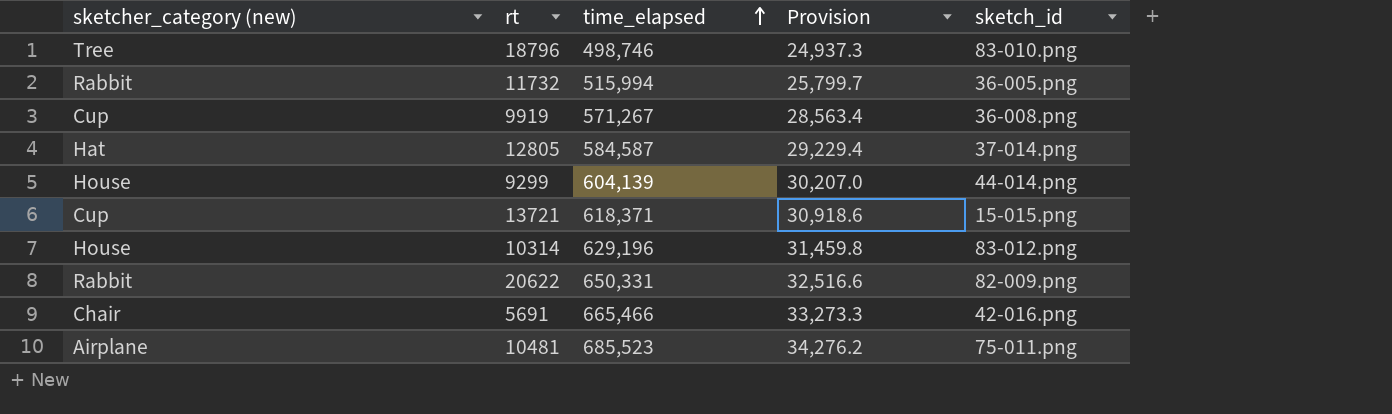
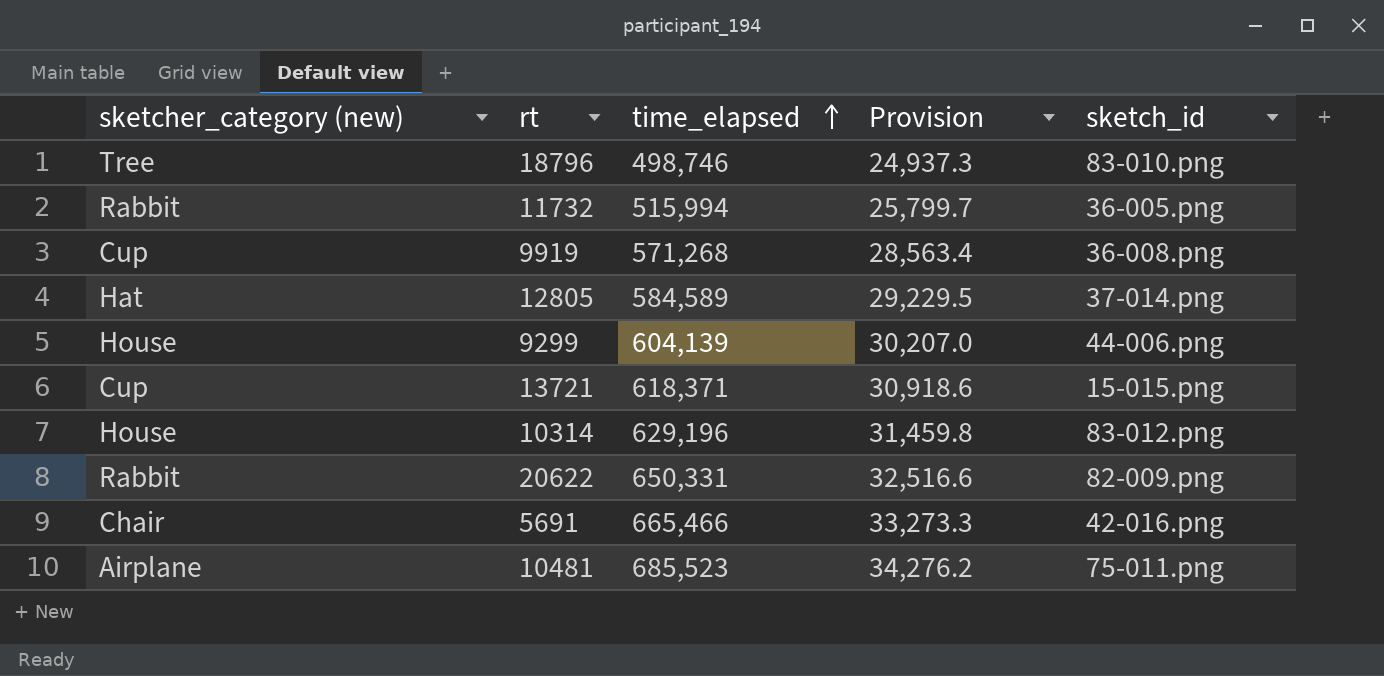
9919 | time_elapsed: 571,267 -> 571,268
12805 | time_elapsed: 584,587 -> 584,589
12805 | Provision: 29,229.4 -> 29,229.5
9299 | sketch_id: 44-014.png -> 44-006.png

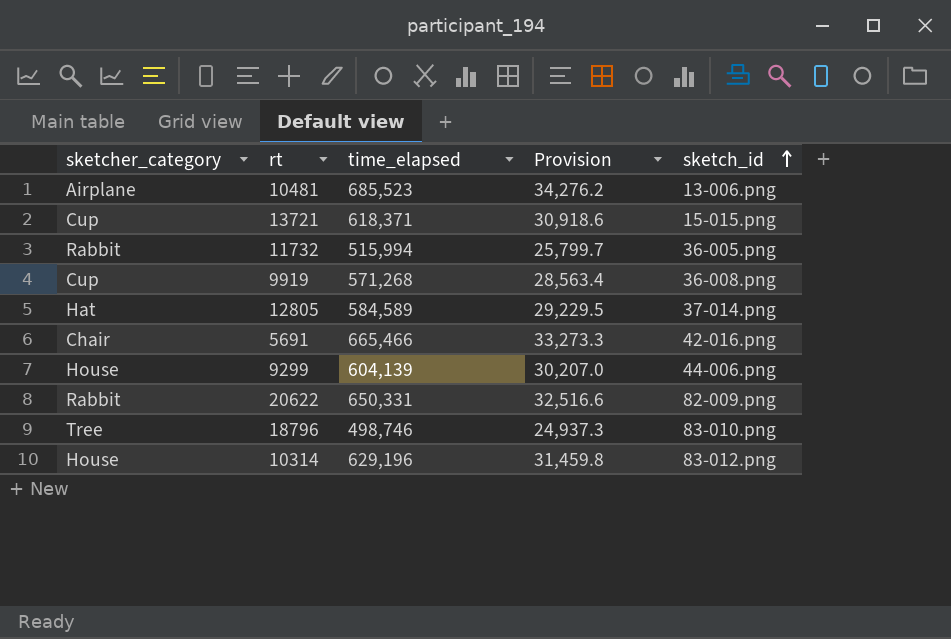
row order: time_elapsed ascending -> sketch_id ascending
column name: sketcher_category (new) -> sketcher_category
10481 | sketch_id: 75-011.png -> 13-006.png

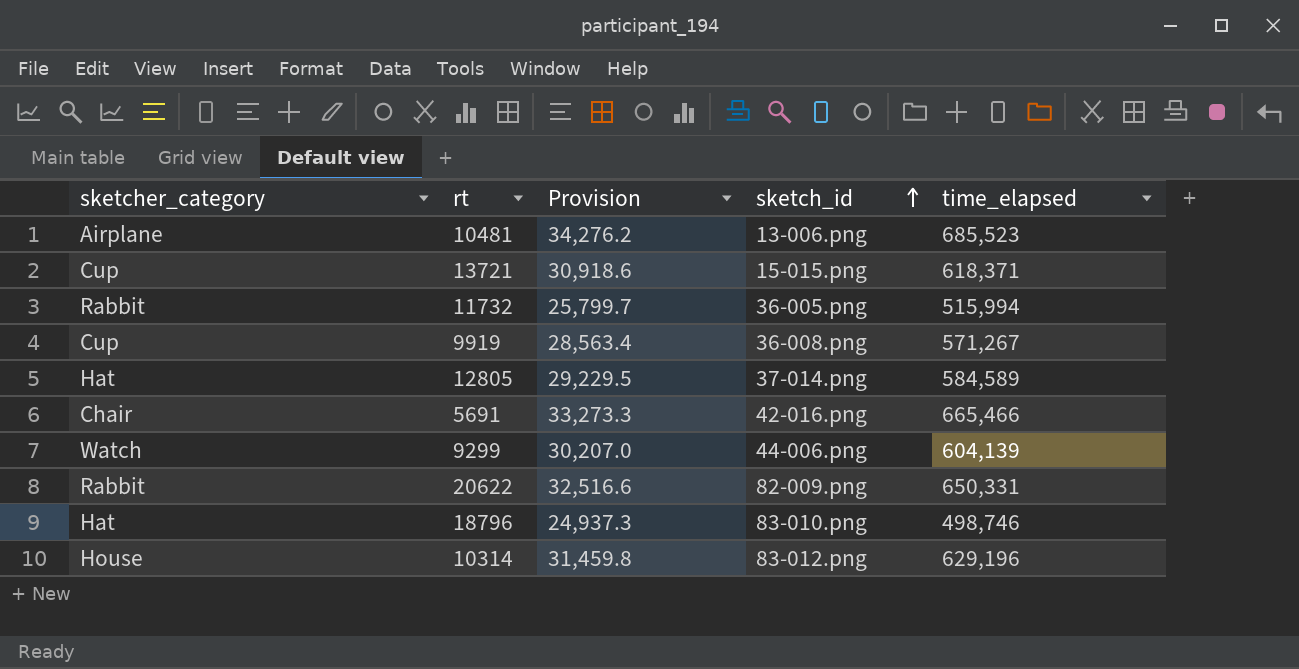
column time_elapsed | position: 3 -> 5
9919 | time_elapsed: 571,268 -> 571,267
9299 | sketcher_category: House -> Watch
18796 | sketcher_category: Tree -> Hat

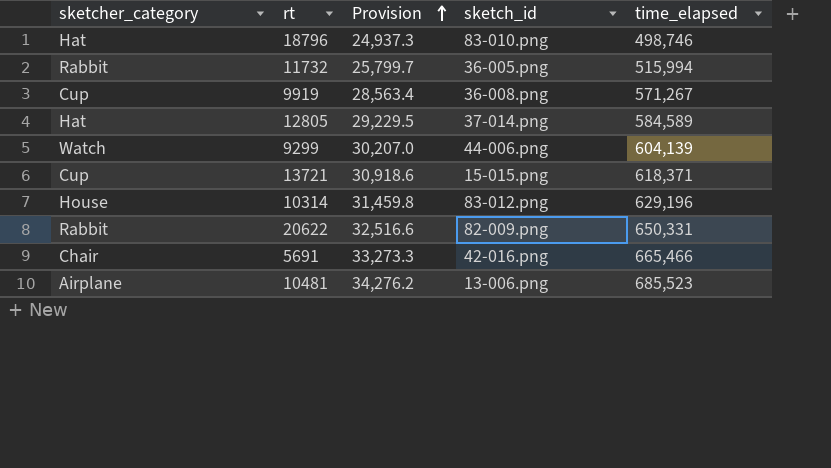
row order: sketch_id ascending -> Provision ascending

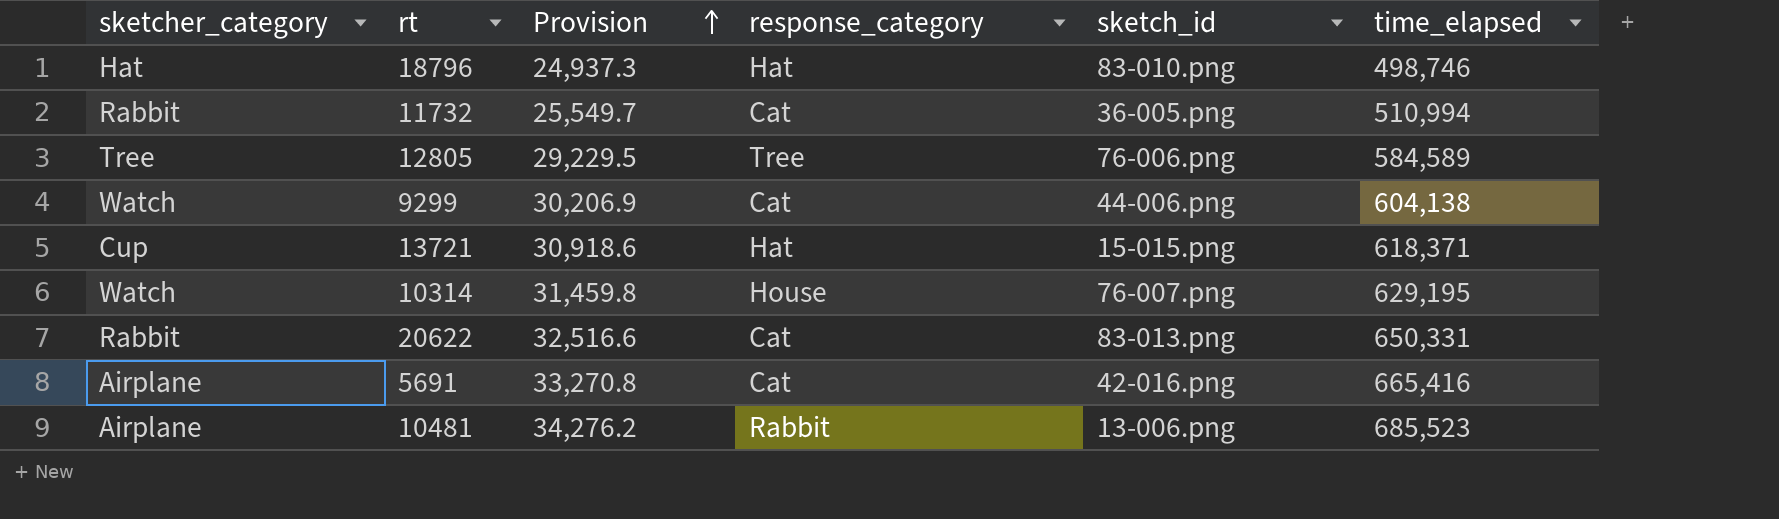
column response_category | position: none -> 4
row 9919: Cup | 28,563.4 | 36-008.png | 571,267 -> none
11732 | Provision: 25,799.7 -> 25,549.7
11732 | time_elapsed: 515,994 -> 510,994
12805 | sketcher_category: Hat -> Tree
12805 | sketch_id: 37-014.png -> 76-006.png
9299 | Provision: 30,207.0 -> 30,206.9
9299 | time_elapsed: 604,139 -> 604,138
10314 | sketcher_category: House -> Watch
10314 | sketch_id: 83-012.png -> 76-007.png
10314 | time_elapsed: 629,196 -> 629,195
20622 | sketch_id: 82-009.png -> 83-013.png
5691 | sketcher_category: Chair -> Airplane
5691 | Provision: 33,273.3 -> 33,270.8
5691 | time_elapsed: 665,466 -> 665,416

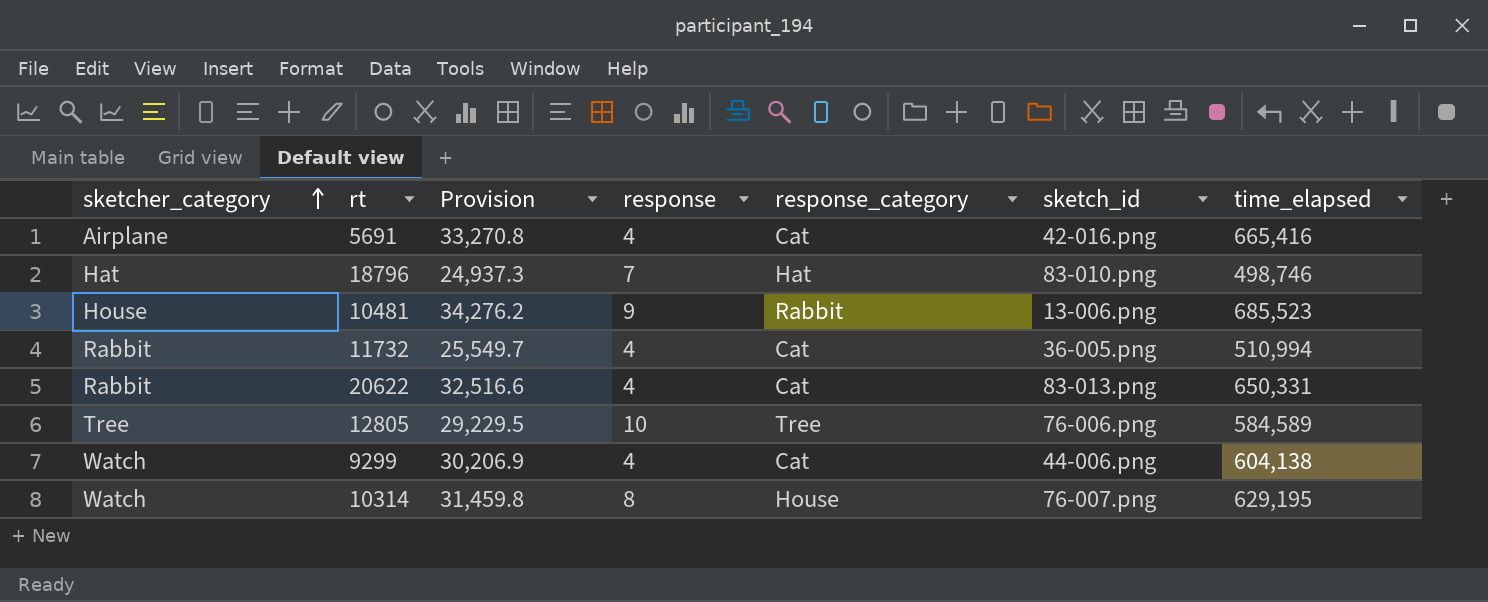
row order: Provision ascending -> sketcher_category ascending
column response | position: none -> 4
row 13721: Cup | 30,918.6 | Hat | 15-015.png | 618,371 -> none
10481 | sketcher_category: Airplane -> House

